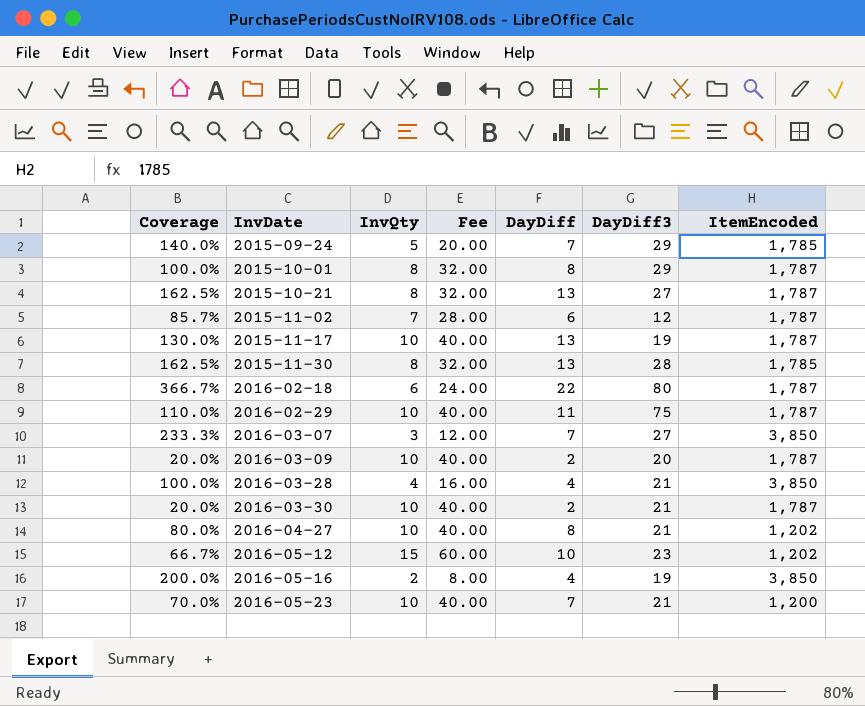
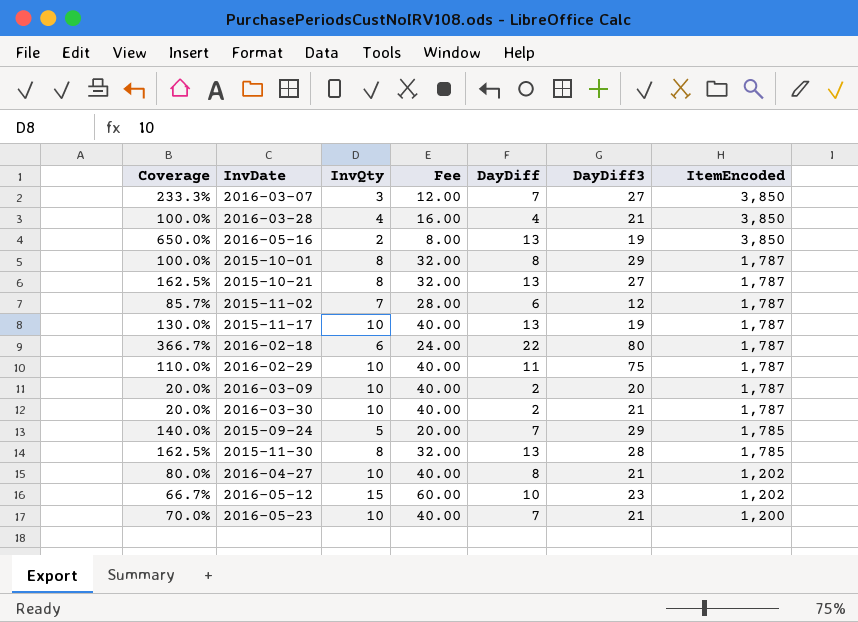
row order: InvDate ascending -> ItemEncoded descending
2016-05-16 | Coverage: 200.0% -> 650.0%
2016-05-16 | DayDiff: 4 -> 13

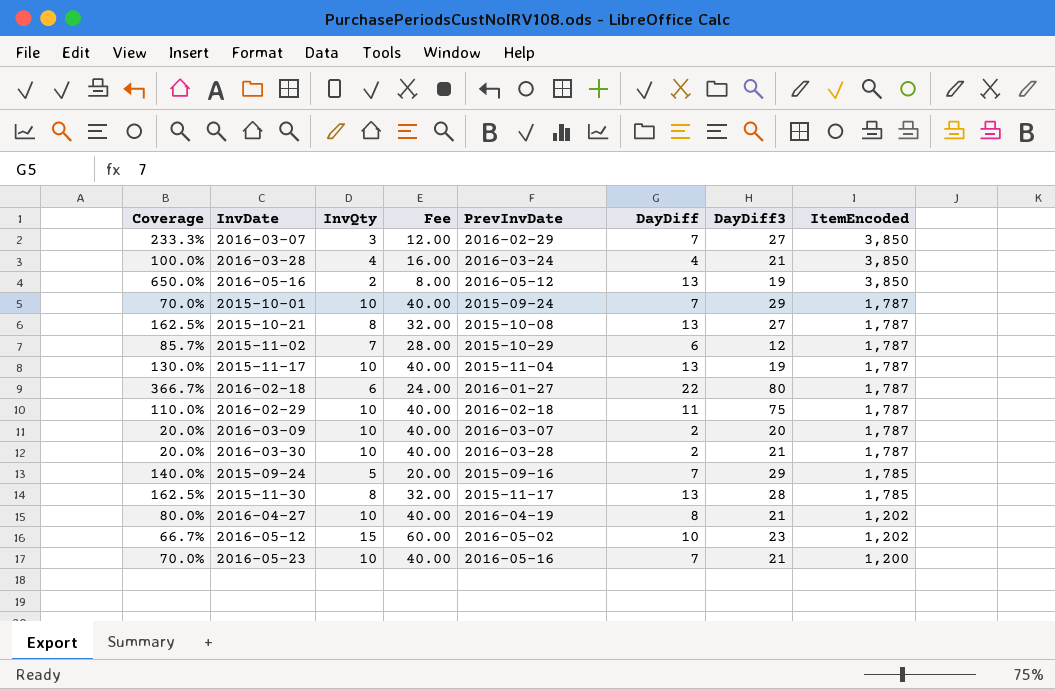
column PrevInvDate | position: none -> 5
2015-10-01 | Coverage: 100.0% -> 70.0%
2015-10-01 | InvQty: 8 -> 10
2015-10-01 | Fee: 32.00 -> 40.00
2015-10-01 | DayDiff: 8 -> 7

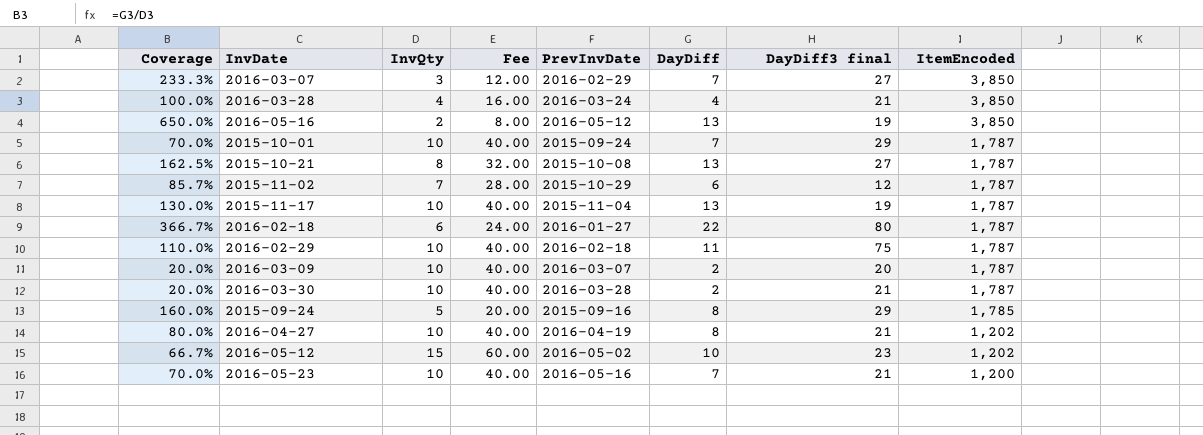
column name: DayDiff3 -> DayDiff3 final
row 2015-11-30: 162.5% | 8 | 32.00 | 2015-11-17 | 13 | 28 | 1,785 -> none
2015-09-24 | Coverage: 140.0% -> 160.0%
2015-09-24 | DayDiff: 7 -> 8

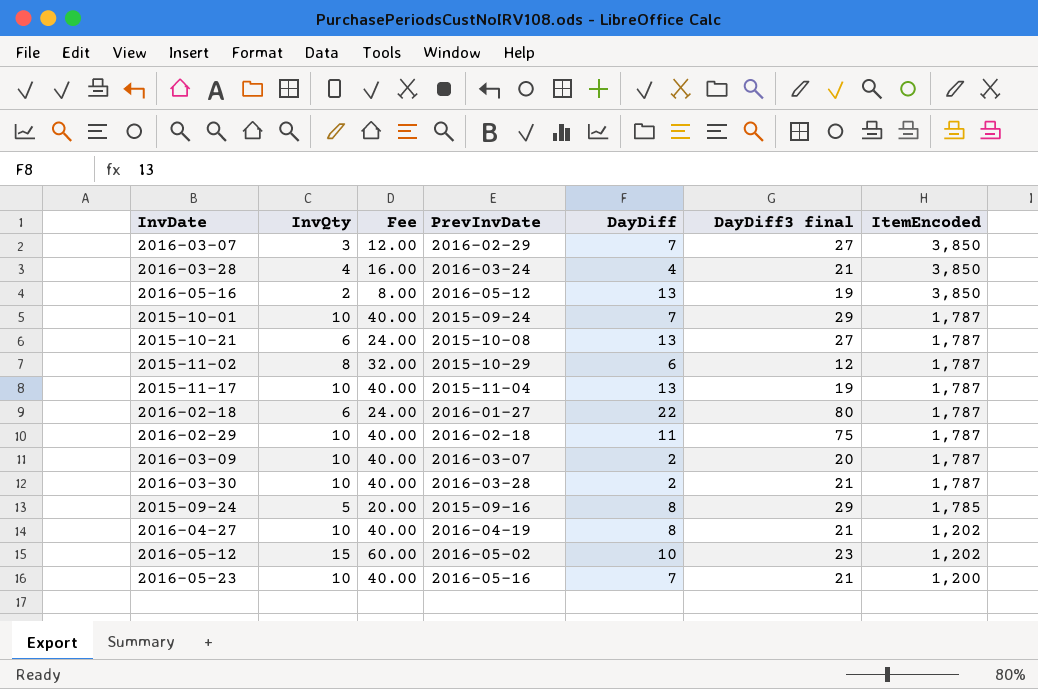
column Coverage | formula: [DayDiff] / [InvQty] -> none
2015-10-21 | InvQty: 8 -> 6
2015-10-21 | Fee: 32.00 -> 24.00
2015-11-02 | InvQty: 7 -> 8
2015-11-02 | Fee: 28.00 -> 32.00

